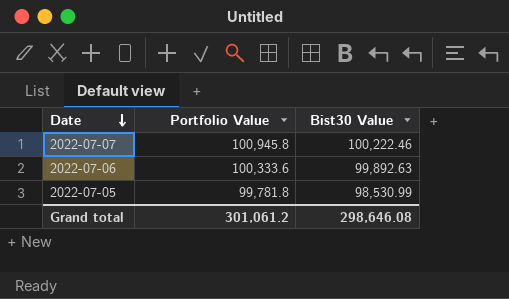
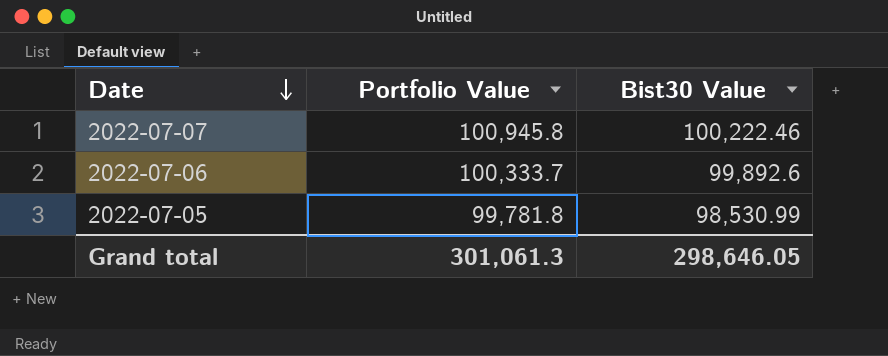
2022-07-06 | Portfolio Value: 100,333.6 -> 100,333.7
2022-07-06 | Bist30 Value: 99,892.63 -> 99,892.6
Grand total | Portfolio Value: 301,061.2 -> 301,061.3
Grand total | Bist30 Value: 298,646.08 -> 298,646.05

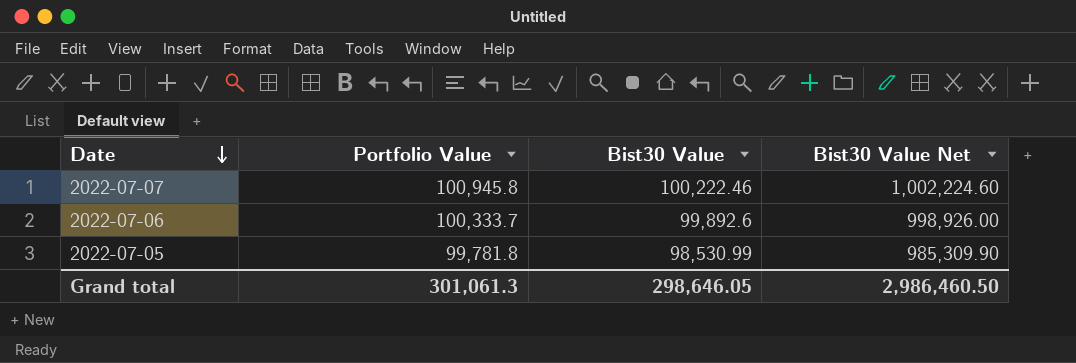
column Bist30 Value Net | formula: none -> [Bist30 Value] * 10

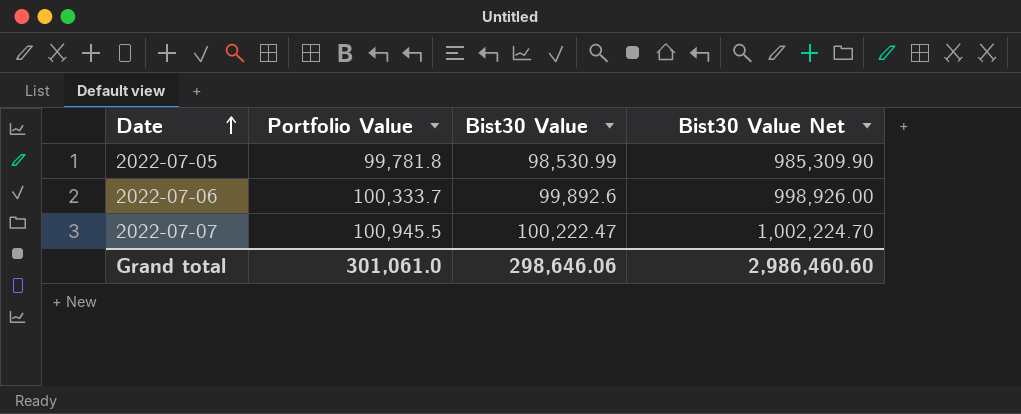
row order: Date descending -> Date ascending
2022-07-07 | Portfolio Value: 100,945.8 -> 100,945.5
2022-07-07 | Bist30 Value: 100,222.46 -> 100,222.47
2022-07-07 | Bist30 Value Net: 1,002,224.60 -> 1,002,224.70
Grand total | Portfolio Value: 301,061.3 -> 301,061.0
Grand total | Bist30 Value: 298,646.05 -> 298,646.06
Grand total | Bist30 Value Net: 2,986,460.50 -> 2,986,460.60

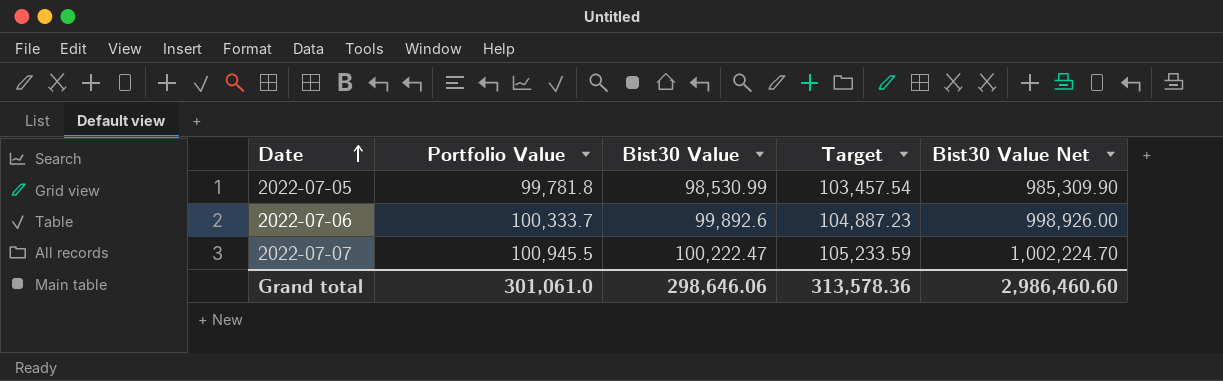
column Target | formula: none -> [Bist30 Value] * 1.05

